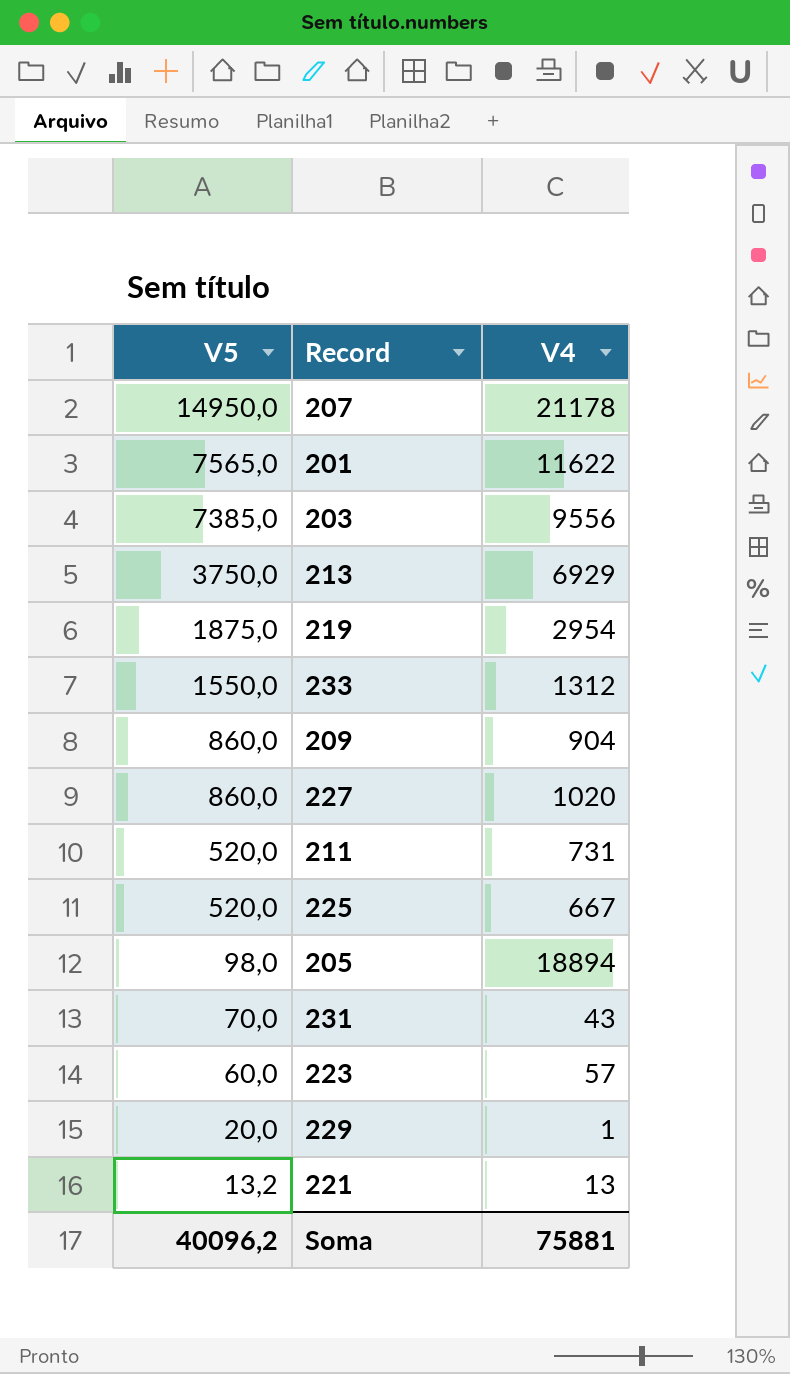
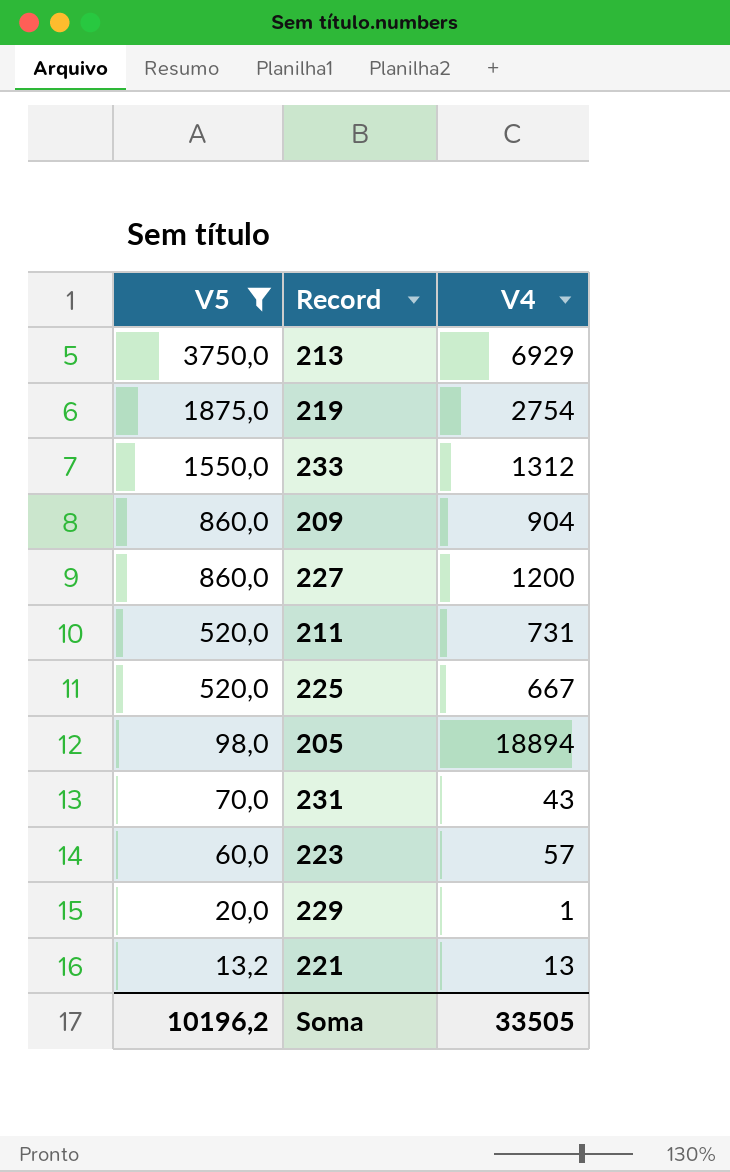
filter: none -> V5 <= 3750,0
219 | V4: 2954 -> 2754
227 | V4: 1020 -> 1200
Soma | V5: 40096,2 -> 10196,2
Soma | V4: 75881 -> 33505

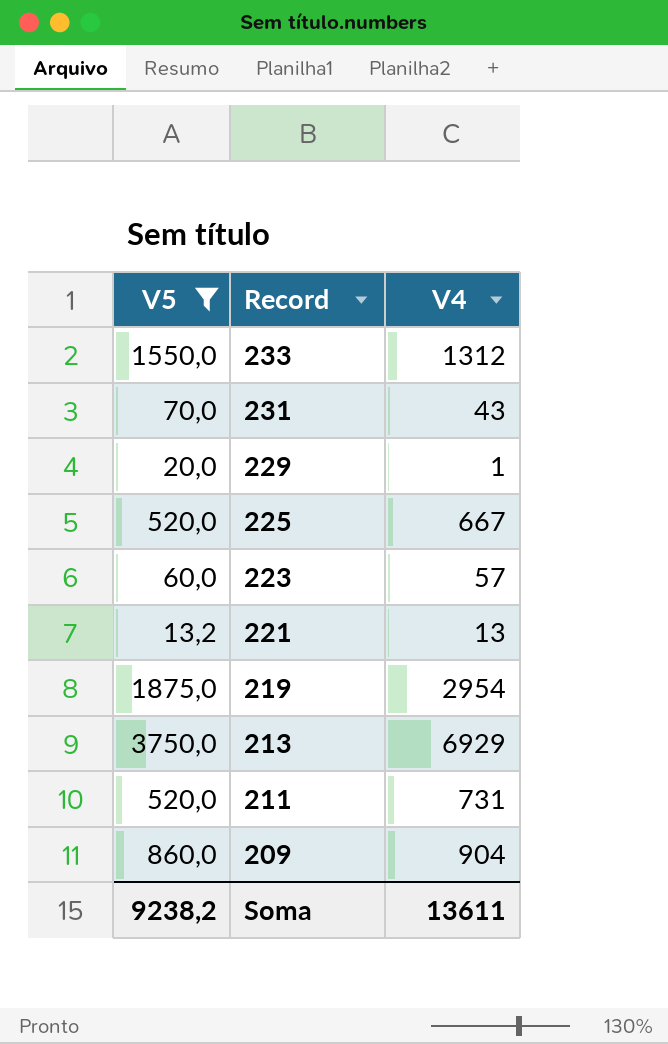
row order: V5 descending -> Record descending
row 227: 860,0 | 1200 -> none
row 205: 98,0 | 18894 -> none
219 | V4: 2754 -> 2954
Soma | V5: 10196,2 -> 9238,2
Soma | V4: 33505 -> 13611

